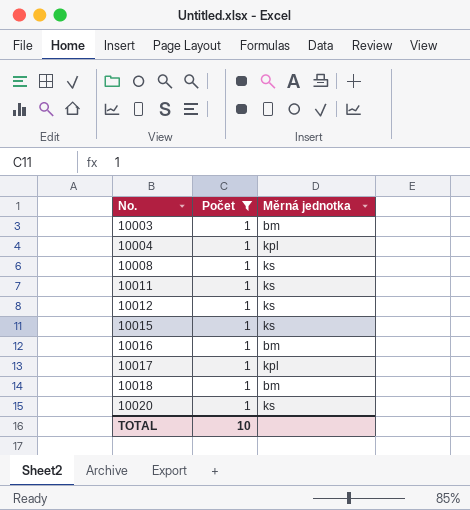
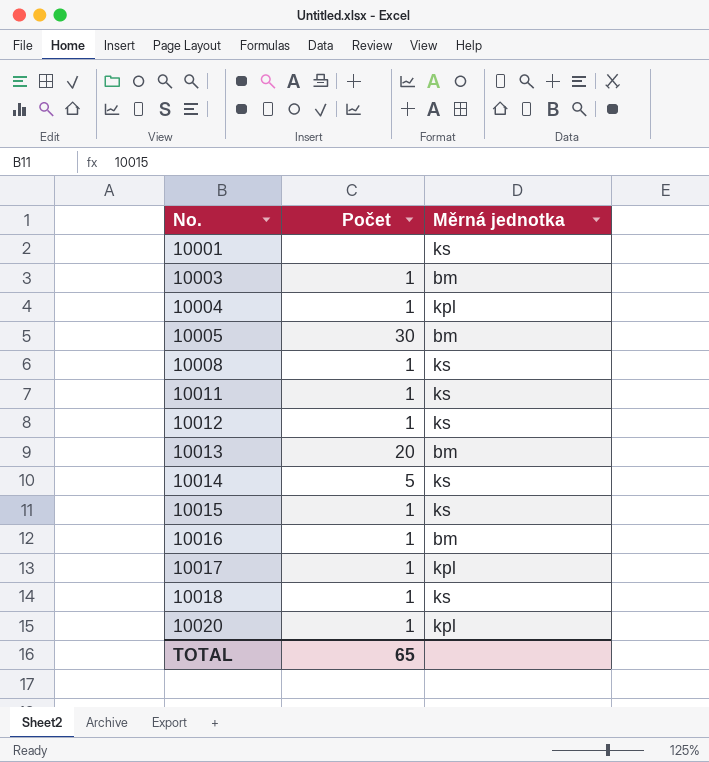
filter: Počet = 1 -> none
10018 | Měrná jednotka: bm -> ks
10020 | Měrná jednotka: ks -> kpl
TOTAL | Počet: 10 -> 65

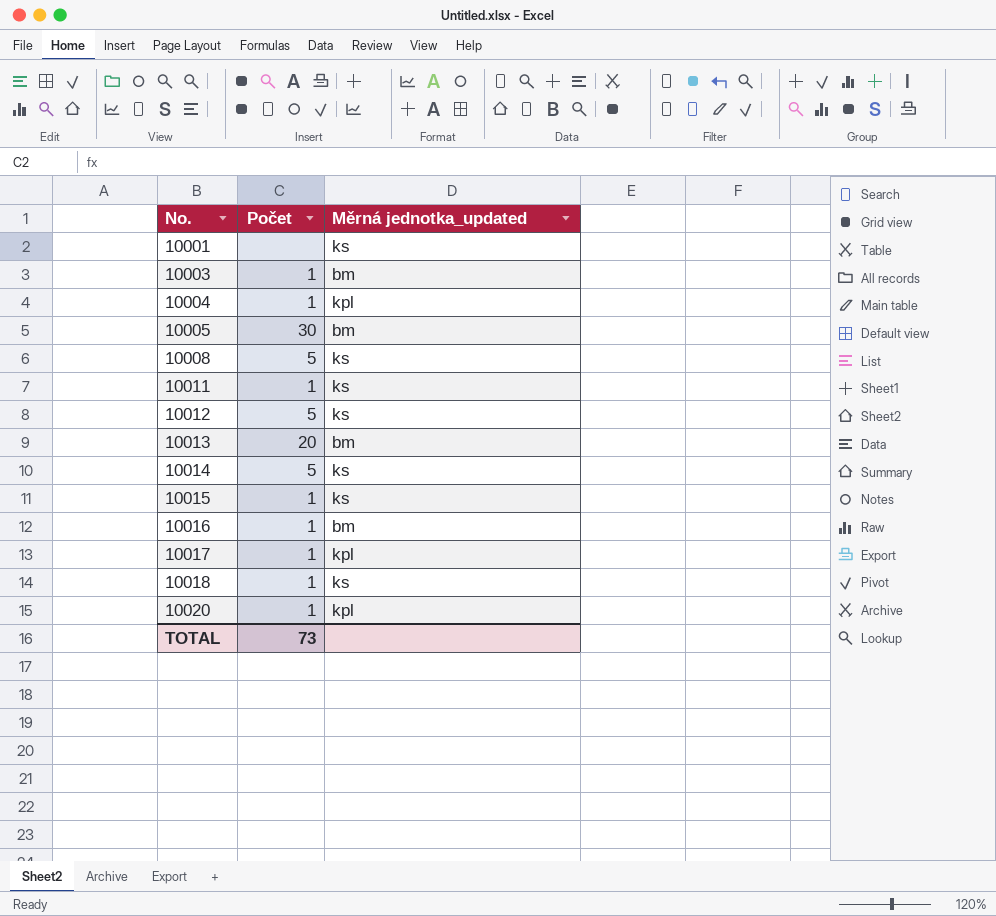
column name: Měrná jednotka -> Měrná jednotka_updated
10008 | Počet: 1 -> 5
10012 | Počet: 1 -> 5
TOTAL | Počet: 65 -> 73

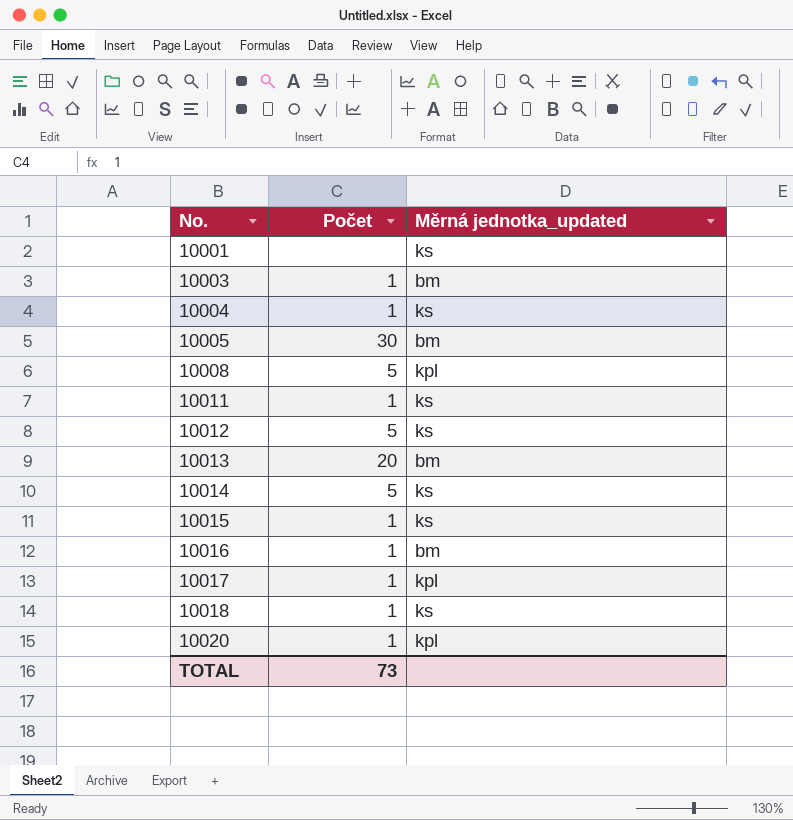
10004 | Měrná jednotka_updated: kpl -> ks
10008 | Měrná jednotka_updated: ks -> kpl

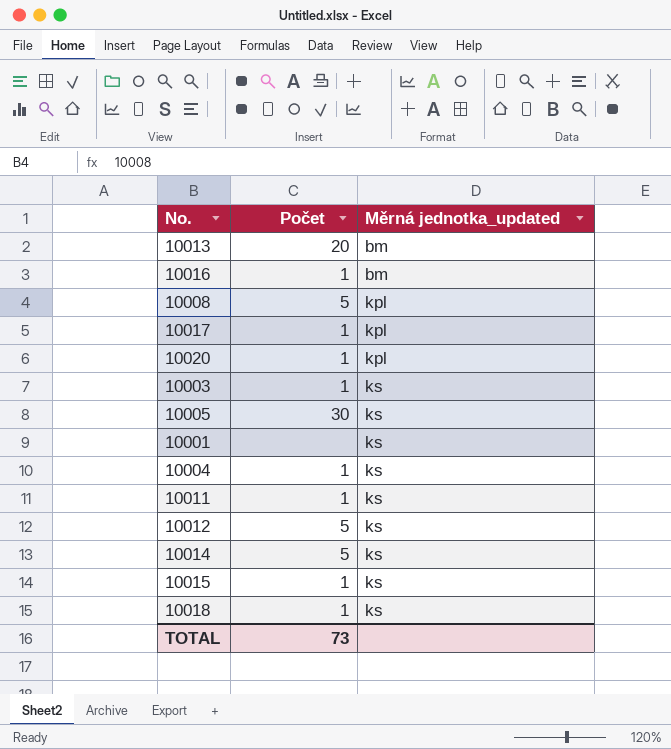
row order: No. ascending -> Měrná jednotka_updated ascending
10003 | Měrná jednotka_updated: bm -> ks
10005 | Měrná jednotka_updated: bm -> ks

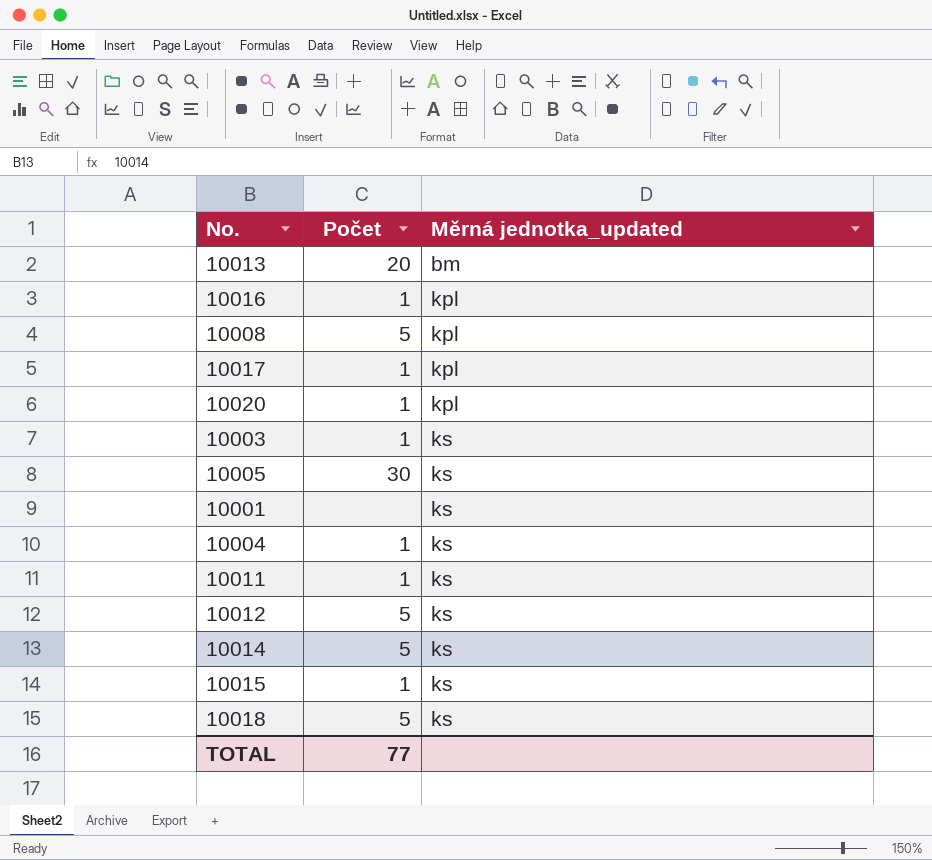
10016 | Měrná jednotka_updated: bm -> kpl
10018 | Počet: 1 -> 5
TOTAL | Počet: 73 -> 77

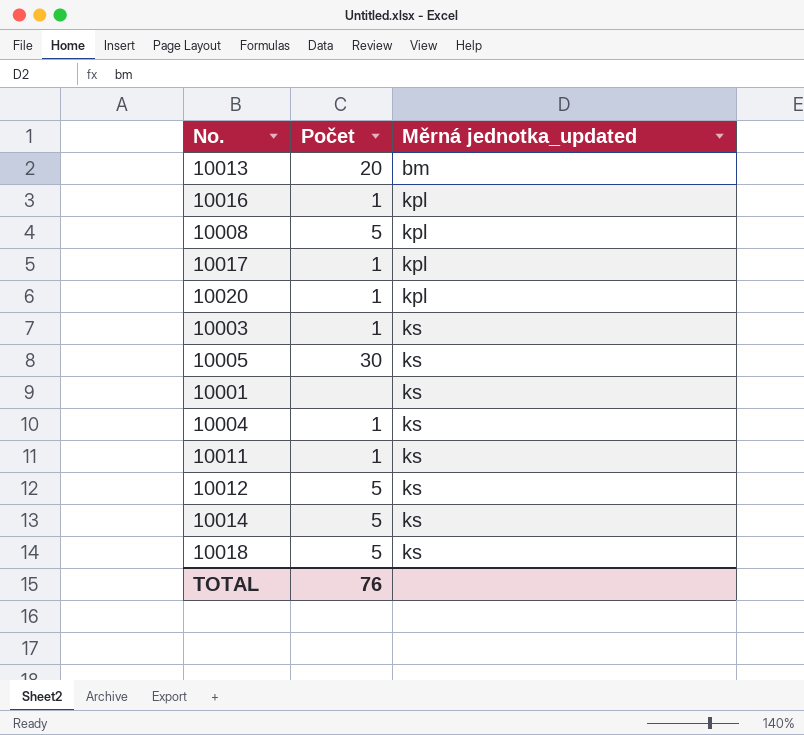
row 10015: 1 | ks -> none
TOTAL | Počet: 77 -> 76

